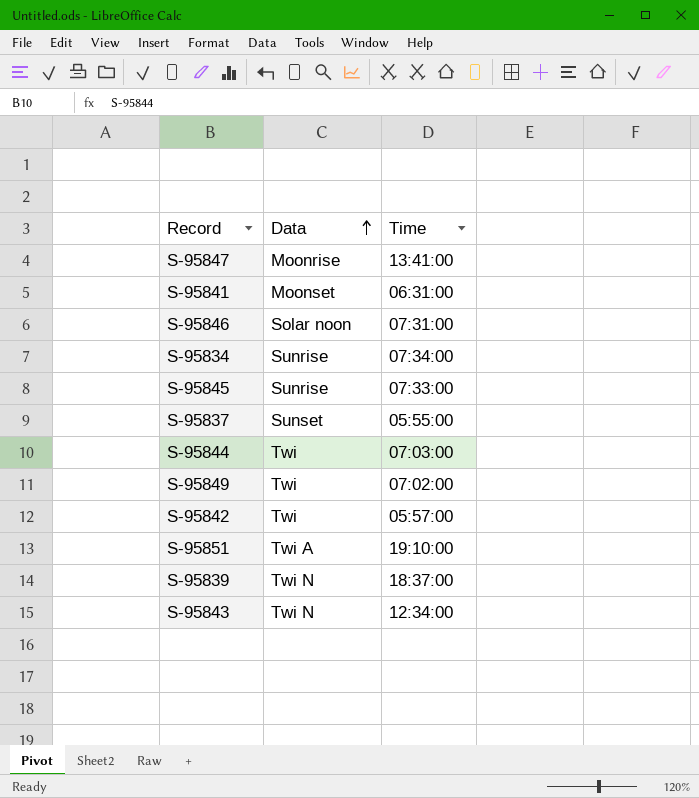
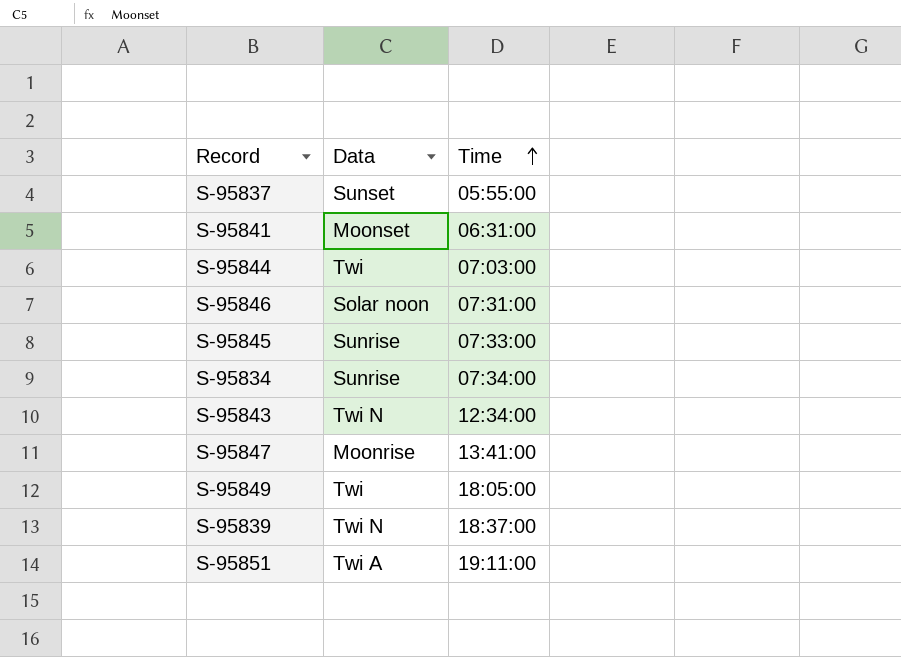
row order: Data ascending -> Time ascending
row S-95842: Twi | 05:57:00 -> none
S-95849 | Time: 07:02:00 -> 18:05:00
S-95851 | Time: 19:10:00 -> 19:11:00

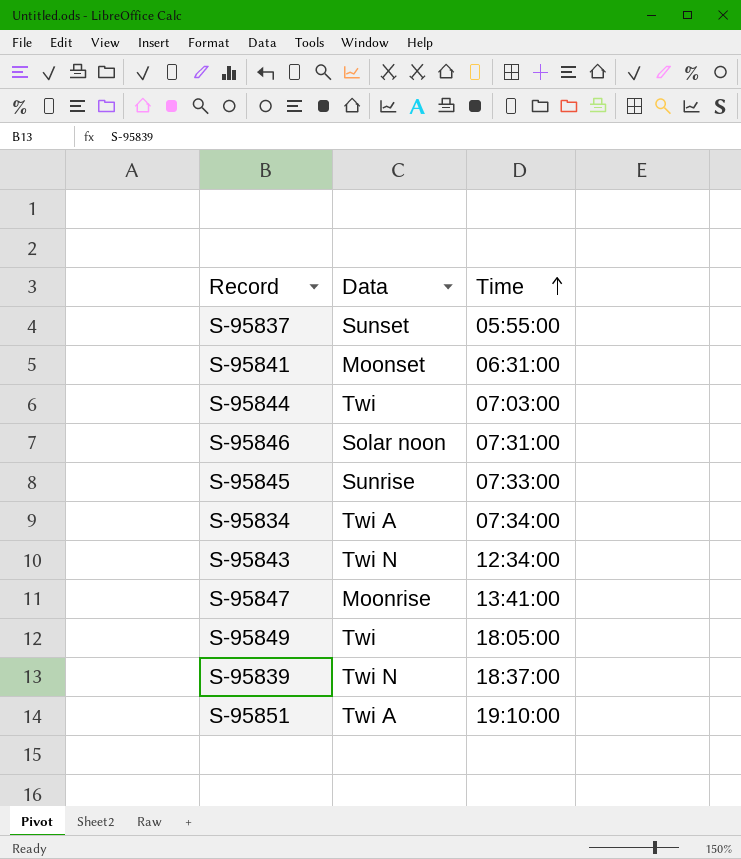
S-95834 | Data: Sunrise -> Twi A
S-95851 | Time: 19:11:00 -> 19:10:00

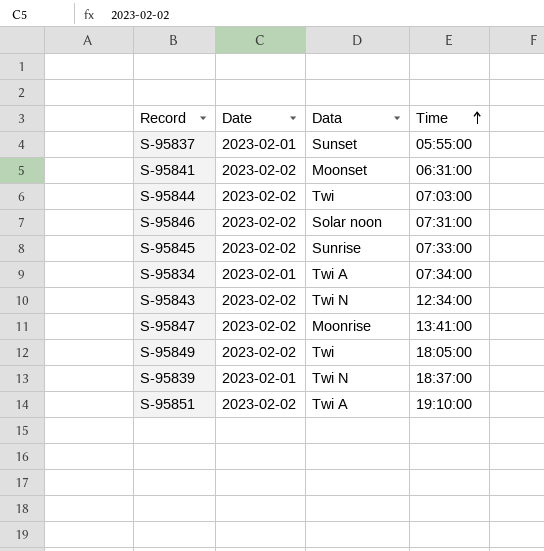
column Date | position: none -> 2

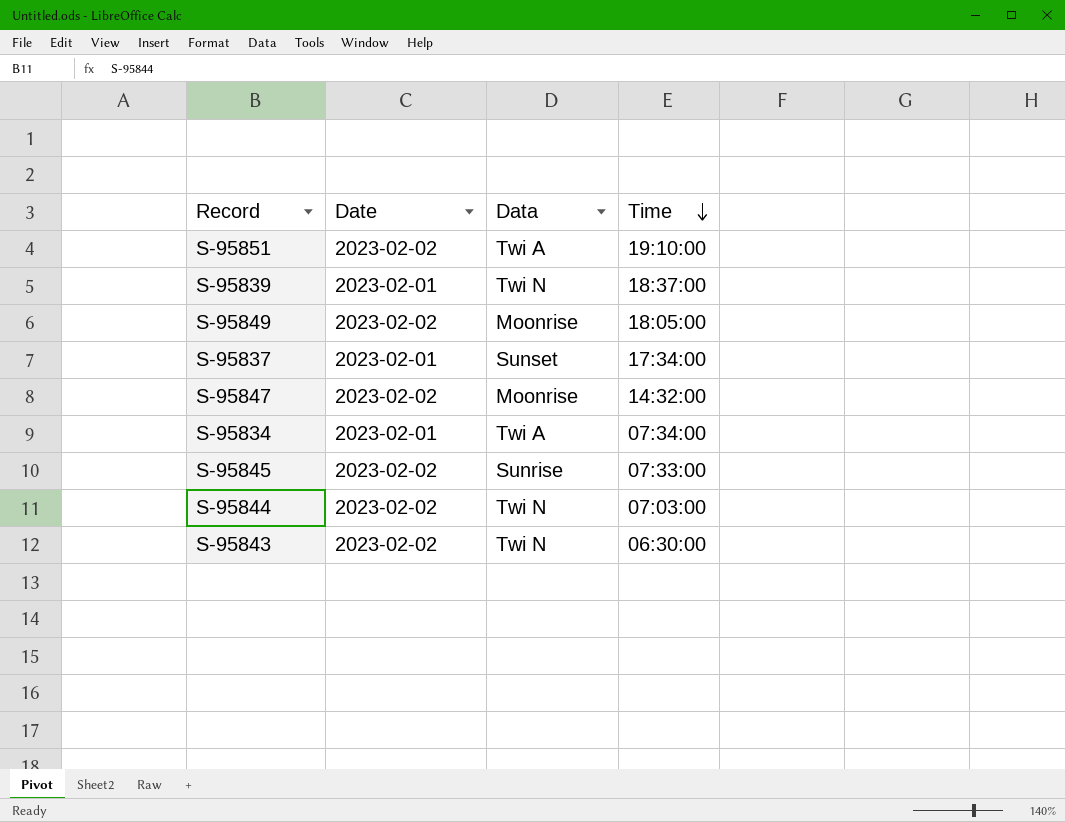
row order: Time ascending -> Time descending
row S-95841: 2023-02-02 | Moonset | 06:31:00 -> none
row S-95846: 2023-02-02 | Solar noon | 07:31:00 -> none
S-95849 | Data: Twi -> Moonrise
S-95837 | Time: 05:55:00 -> 17:34:00
S-95847 | Time: 13:41:00 -> 14:32:00
S-95844 | Data: Twi -> Twi N
S-95843 | Time: 12:34:00 -> 06:30:00

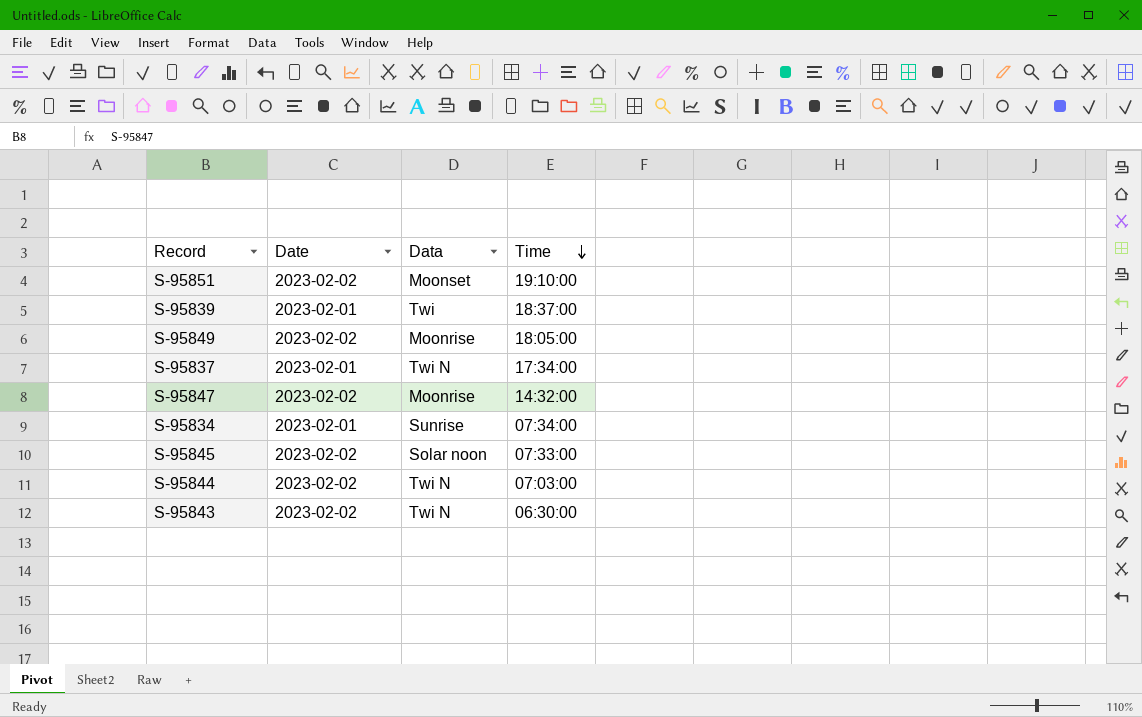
S-95851 | Data: Twi A -> Moonset
S-95839 | Data: Twi N -> Twi
S-95837 | Data: Sunset -> Twi N
S-95834 | Data: Twi A -> Sunrise
S-95845 | Data: Sunrise -> Solar noon

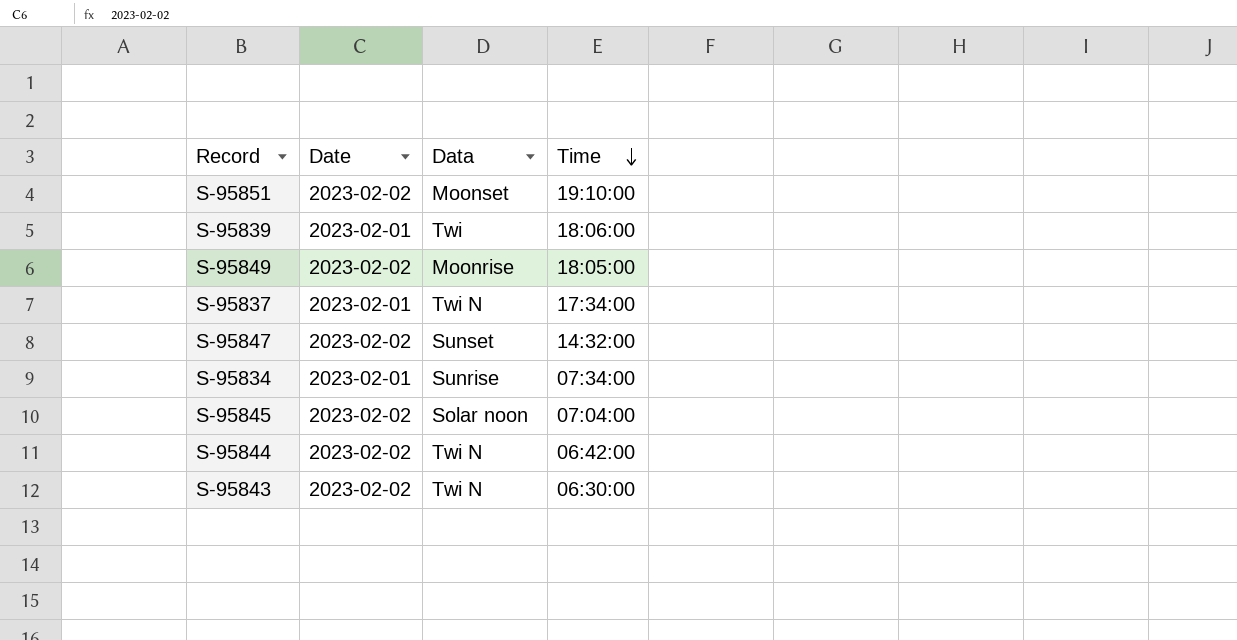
S-95839 | Time: 18:37:00 -> 18:06:00
S-95847 | Data: Moonrise -> Sunset
S-95845 | Time: 07:33:00 -> 07:04:00
S-95844 | Time: 07:03:00 -> 06:42:00

